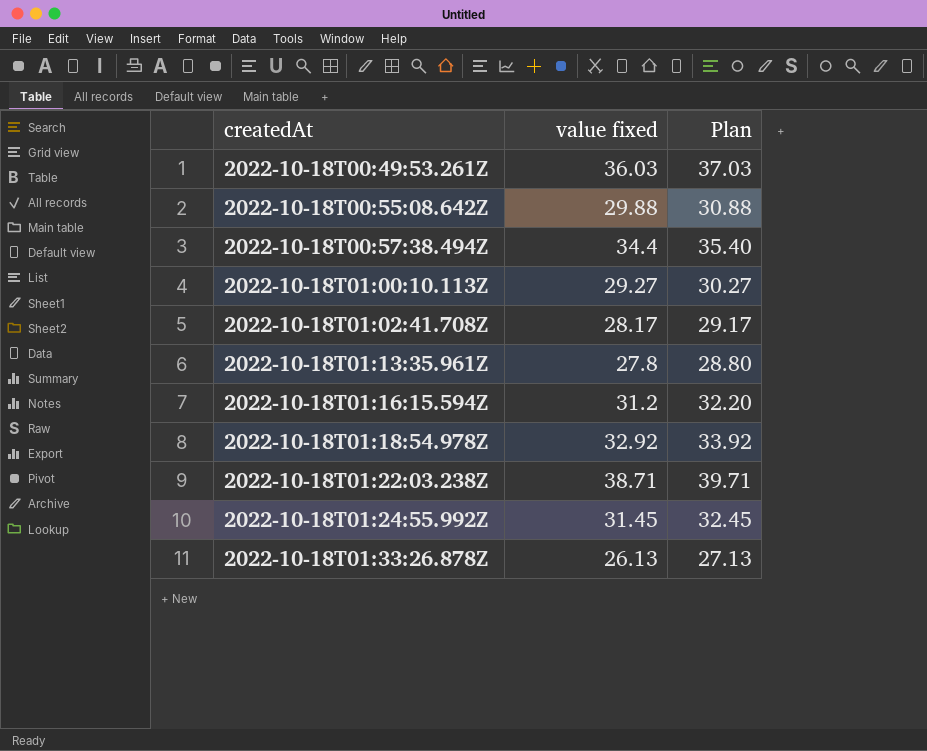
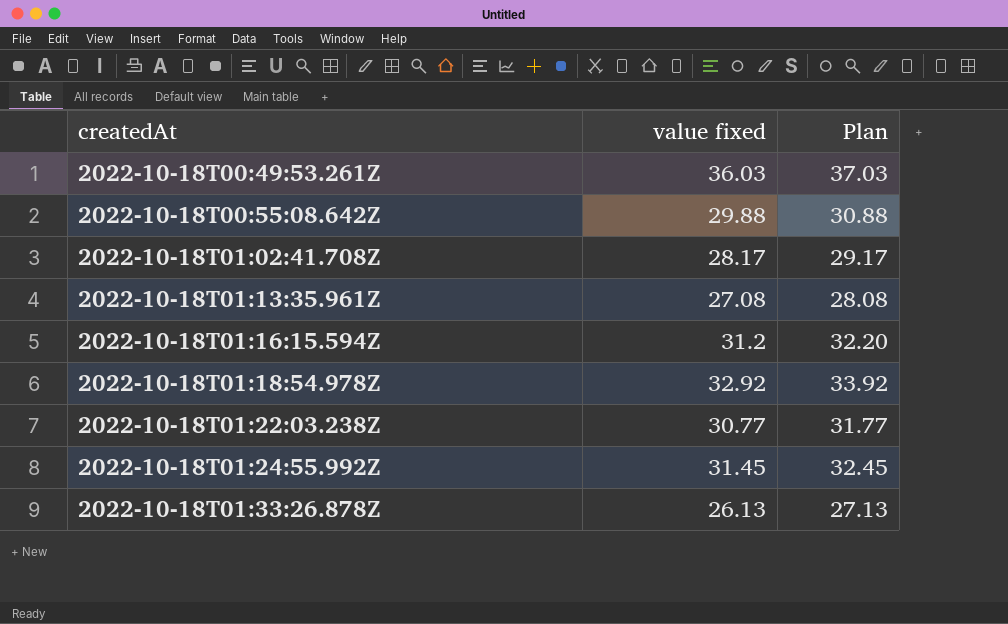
row 2022-10-18T00:57:38.494Z: 34.4 | 35.40 -> none
row 2022-10-18T01:00:10.113Z: 29.27 | 30.27 -> none
2022-10-18T01:13:35.961Z | value fixed: 27.8 -> 27.08
2022-10-18T01:13:35.961Z | Plan: 28.80 -> 28.08
2022-10-18T01:22:03.238Z | value fixed: 38.71 -> 30.77
2022-10-18T01:22:03.238Z | Plan: 39.71 -> 31.77

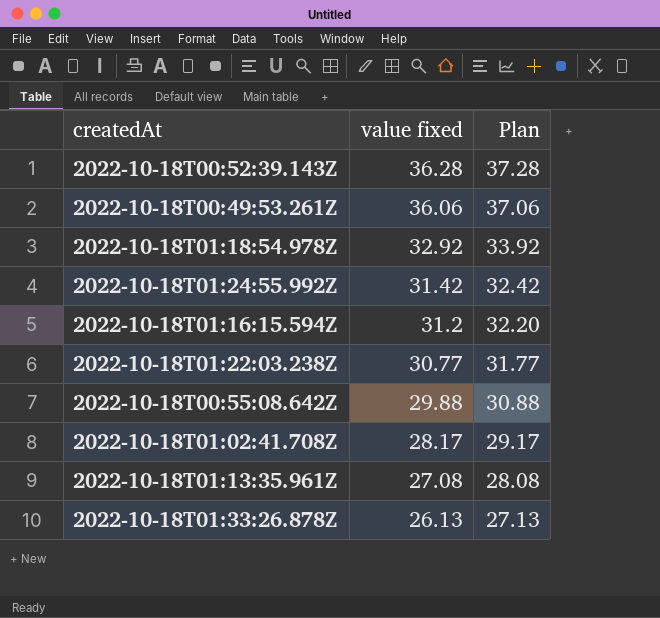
row order: createdAt ascending -> value fixed descending
row 2022-10-18T00:52:39.143Z: none -> 36.28 | 37.28
2022-10-18T00:49:53.261Z | value fixed: 36.03 -> 36.06
2022-10-18T00:49:53.261Z | Plan: 37.03 -> 37.06
2022-10-18T01:24:55.992Z | value fixed: 31.45 -> 31.42
2022-10-18T01:24:55.992Z | Plan: 32.45 -> 32.42

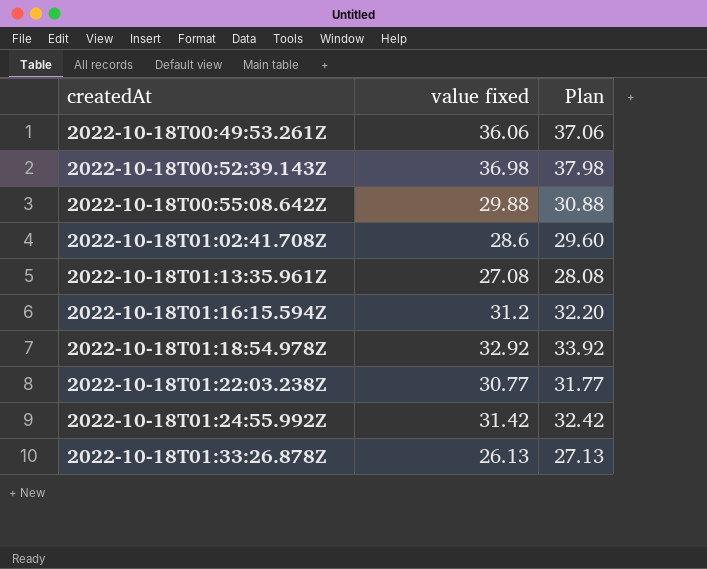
row order: value fixed descending -> createdAt ascending
2022-10-18T00:52:39.143Z | value fixed: 36.28 -> 36.98
2022-10-18T00:52:39.143Z | Plan: 37.28 -> 37.98
2022-10-18T01:02:41.708Z | value fixed: 28.17 -> 28.6
2022-10-18T01:02:41.708Z | Plan: 29.17 -> 29.60

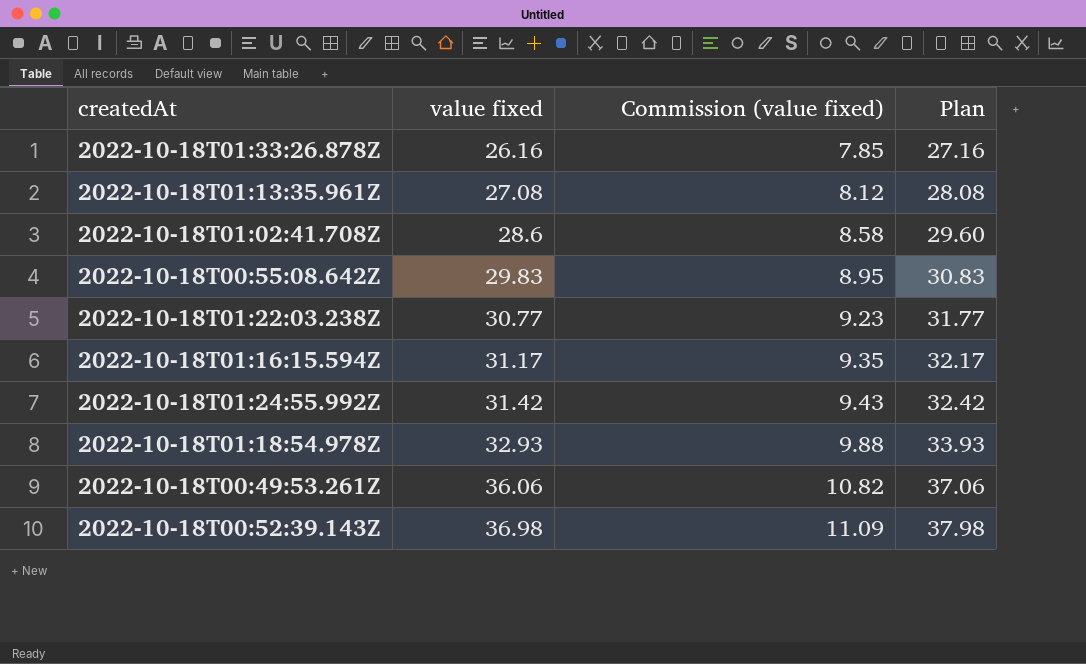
row order: createdAt ascending -> value fixed ascending
column Commission (value fixed) | formula: none -> [value fixed] * 0.3
2022-10-18T01:33:26.878Z | value fixed: 26.13 -> 26.16
2022-10-18T01:33:26.878Z | Plan: 27.13 -> 27.16
2022-10-18T00:55:08.642Z | value fixed: 29.88 -> 29.83
2022-10-18T00:55:08.642Z | Plan: 30.88 -> 30.83
2022-10-18T01:16:15.594Z | value fixed: 31.2 -> 31.17
2022-10-18T01:16:15.594Z | Plan: 32.20 -> 32.17
2022-10-18T01:18:54.978Z | value fixed: 32.92 -> 32.93
2022-10-18T01:18:54.978Z | Plan: 33.92 -> 33.93

